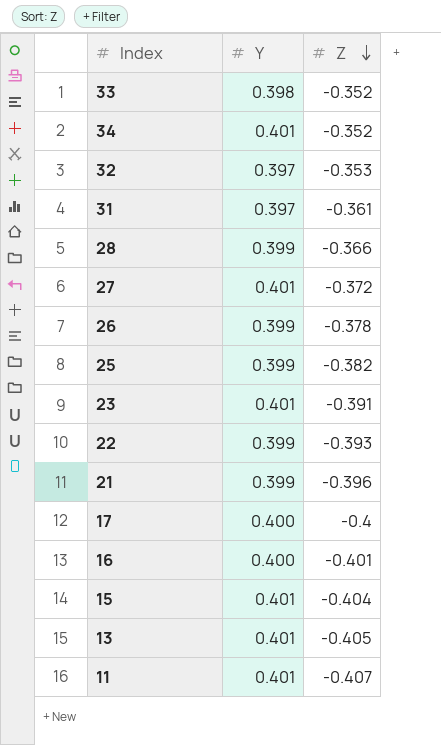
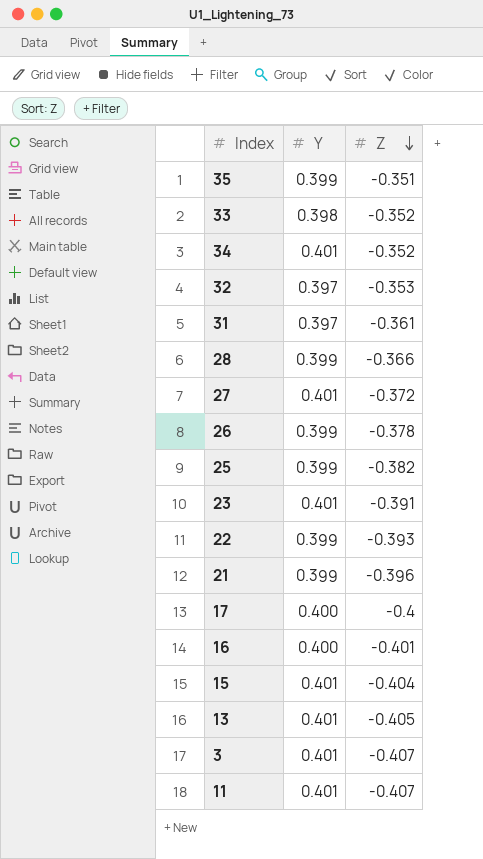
row 35: none -> 0.399 | -0.351
row 3: none -> 0.401 | -0.407

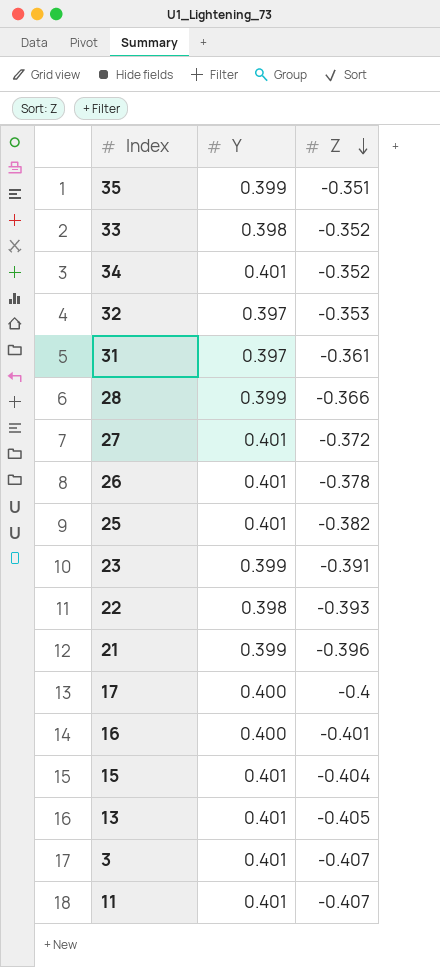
26 | Y: 0.399 -> 0.401
25 | Y: 0.399 -> 0.401
23 | Y: 0.401 -> 0.399
22 | Y: 0.399 -> 0.398

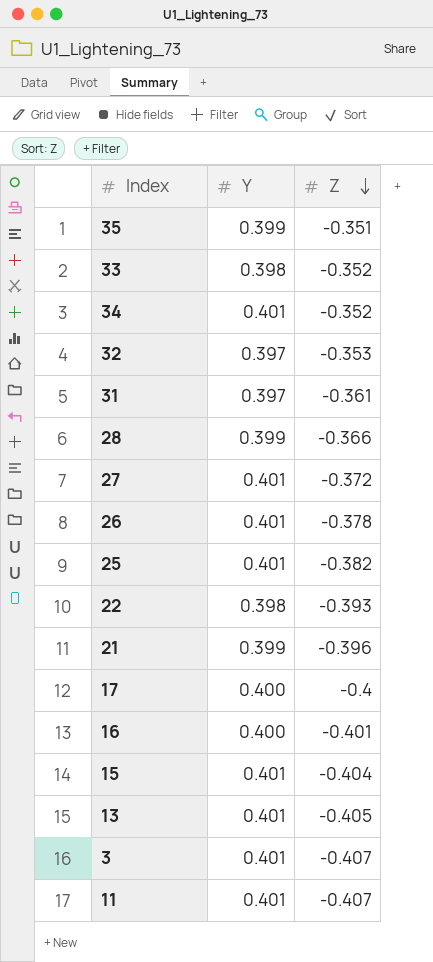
row 23: 0.399 | -0.391 -> none

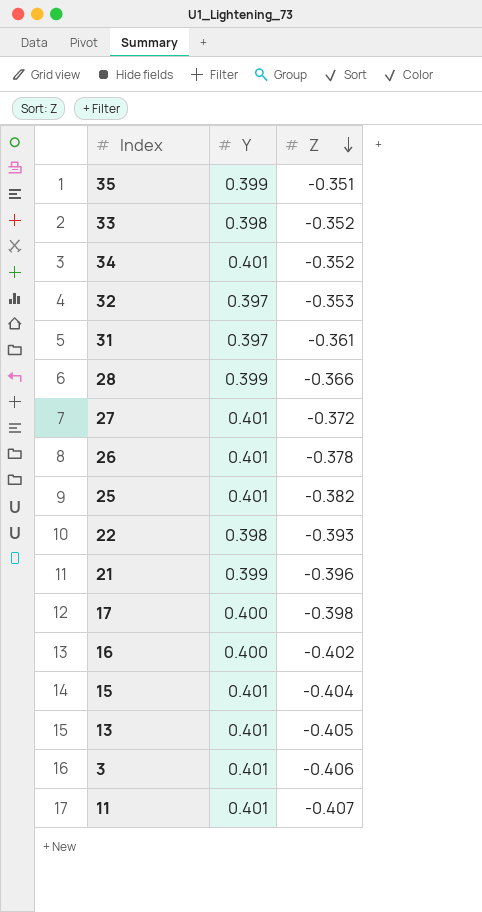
17 | Z: -0.4 -> -0.398
16 | Z: -0.401 -> -0.402
3 | Z: -0.407 -> -0.406

